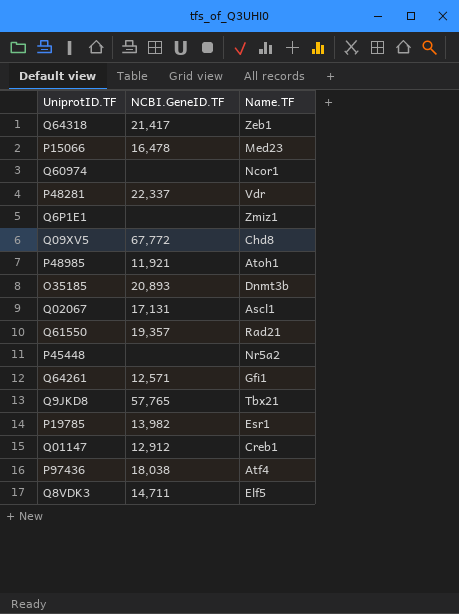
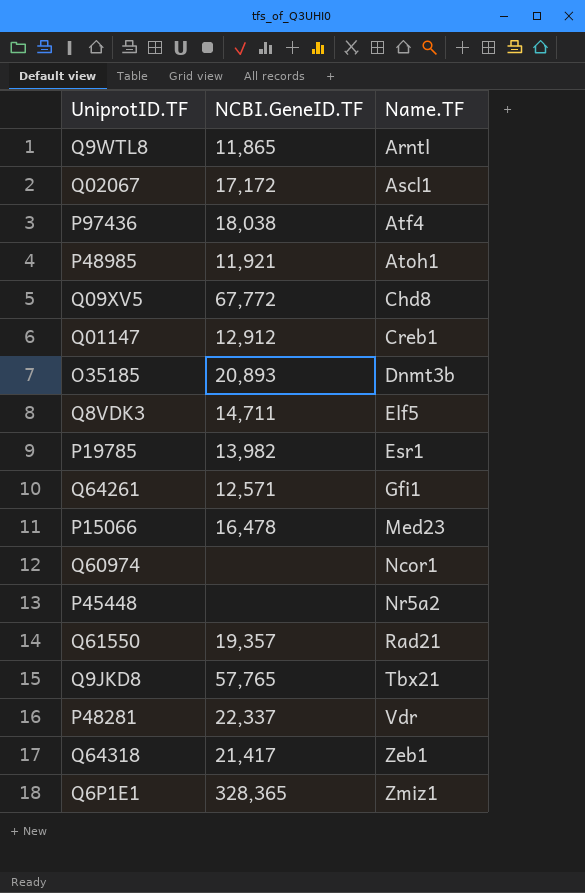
row order: none -> Name.TF ascending
row Q9WTL8: none -> 11,865 | Arntl
Q02067 | NCBI.GeneID.TF: 17,131 -> 17,172
Q6P1E1 | NCBI.GeneID.TF: none -> 328,365

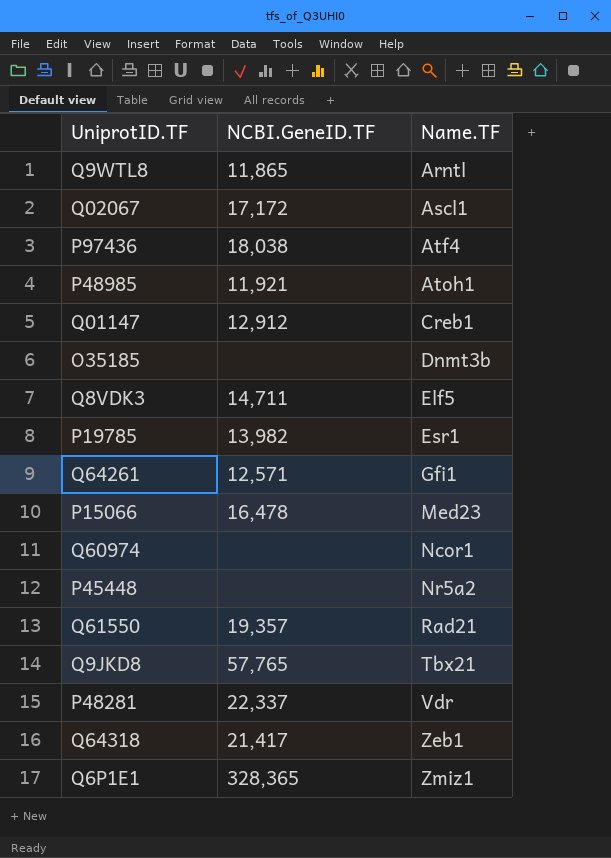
row Q09XV5: 67,772 | Chd8 -> none
O35185 | NCBI.GeneID.TF: 20,893 -> none

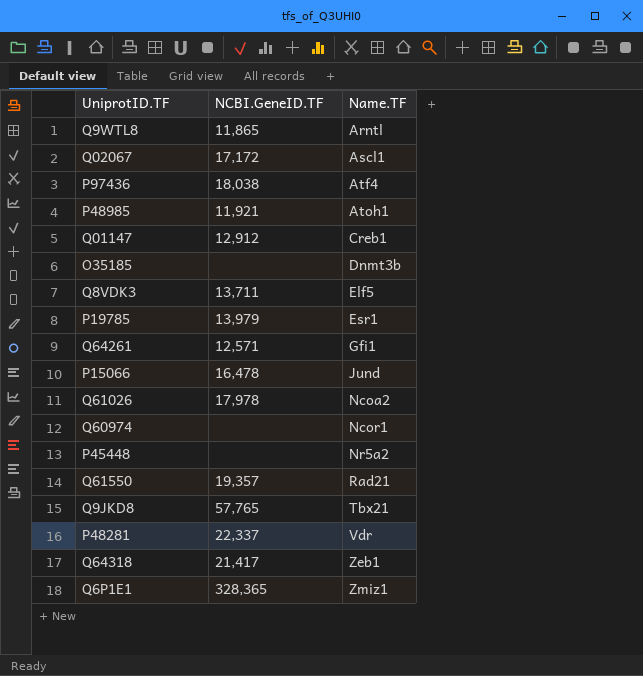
Q8VDK3 | NCBI.GeneID.TF: 14,711 -> 13,711
P19785 | NCBI.GeneID.TF: 13,982 -> 13,979
P15066 | Name.TF: Med23 -> Jund
row Q61026: none -> 17,978 | Ncoa2

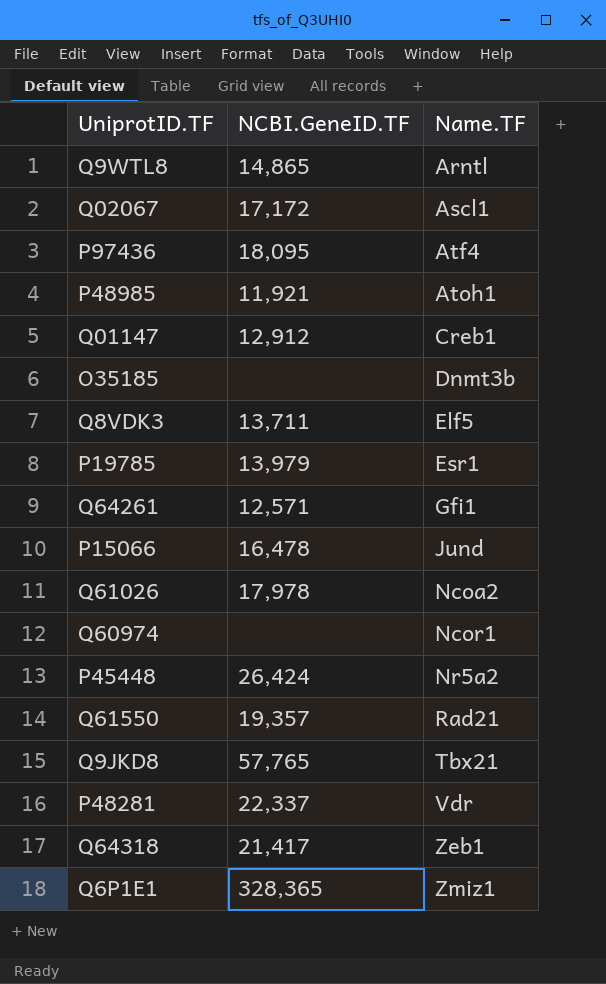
Q9WTL8 | NCBI.GeneID.TF: 11,865 -> 14,865
P97436 | NCBI.GeneID.TF: 18,038 -> 18,095
P45448 | NCBI.GeneID.TF: none -> 26,424

